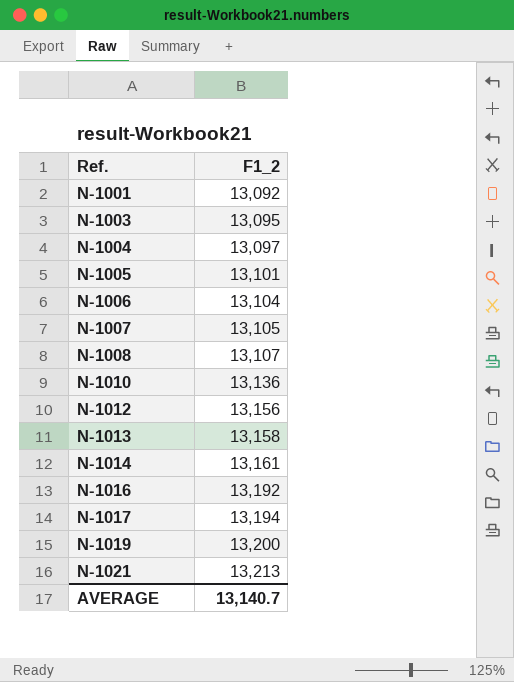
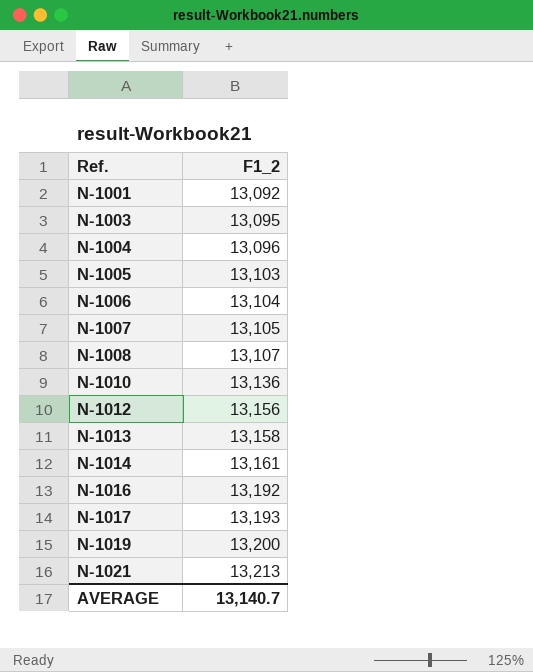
N-1004 | F1_2: 13,097 -> 13,096
N-1005 | F1_2: 13,101 -> 13,103
N-1017 | F1_2: 13,194 -> 13,193

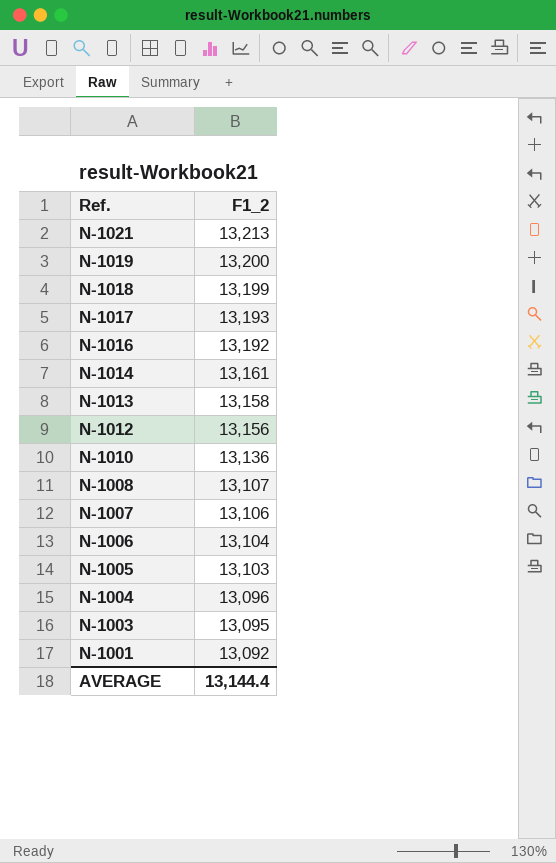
row order: Ref. ascending -> Ref. descending
row N-1018: none -> 13,199
N-1007 | F1_2: 13,105 -> 13,106
AVERAGE | F1_2: 13,140.7 -> 13,144.4

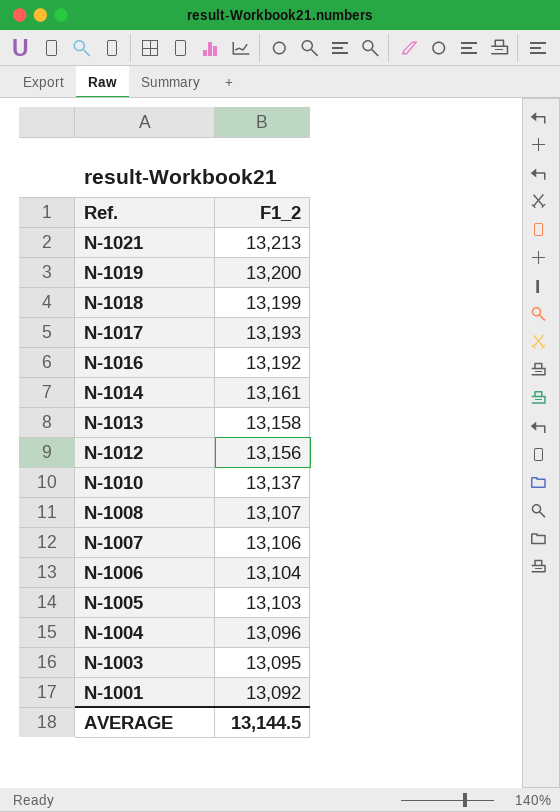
N-1010 | F1_2: 13,136 -> 13,137
AVERAGE | F1_2: 13,144.4 -> 13,144.5

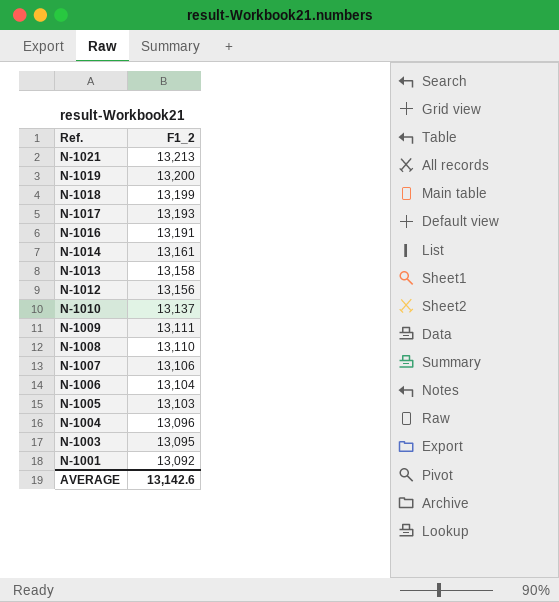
N-1016 | F1_2: 13,192 -> 13,191
row N-1009: none -> 13,111
N-1008 | F1_2: 13,107 -> 13,110
AVERAGE | F1_2: 13,144.5 -> 13,142.6

